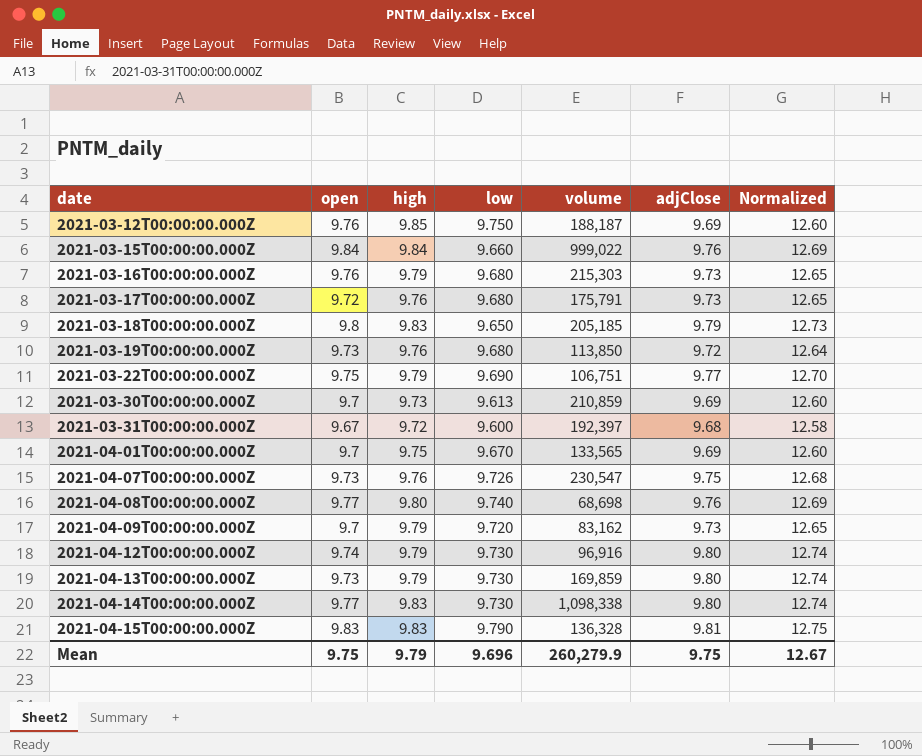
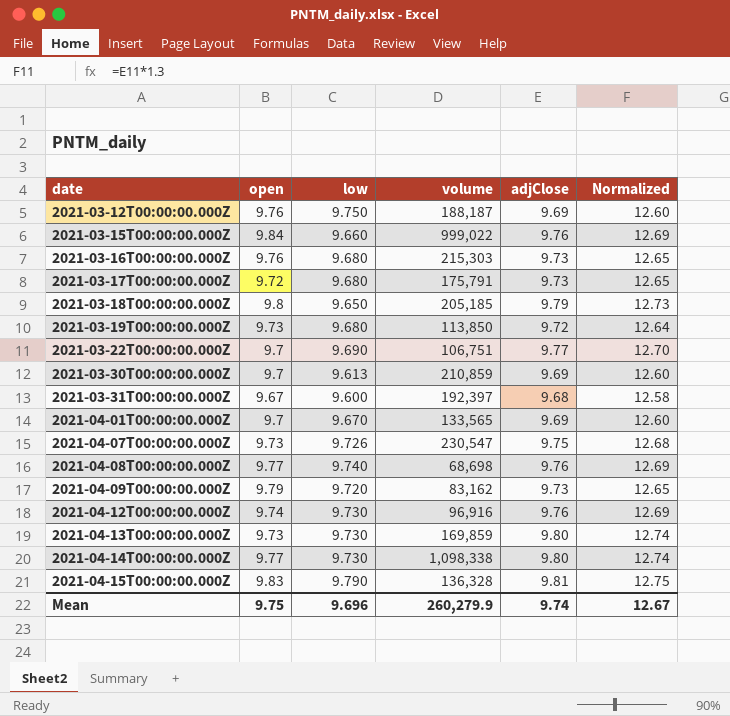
column high | position: 3 -> none
2021-03-22T00:00:00.000Z | open: 9.75 -> 9.7
2021-04-09T00:00:00.000Z | open: 9.7 -> 9.79
2021-04-12T00:00:00.000Z | adjClose: 9.80 -> 9.76
2021-04-12T00:00:00.000Z | Normalized: 12.74 -> 12.69
Mean | adjClose: 9.75 -> 9.74

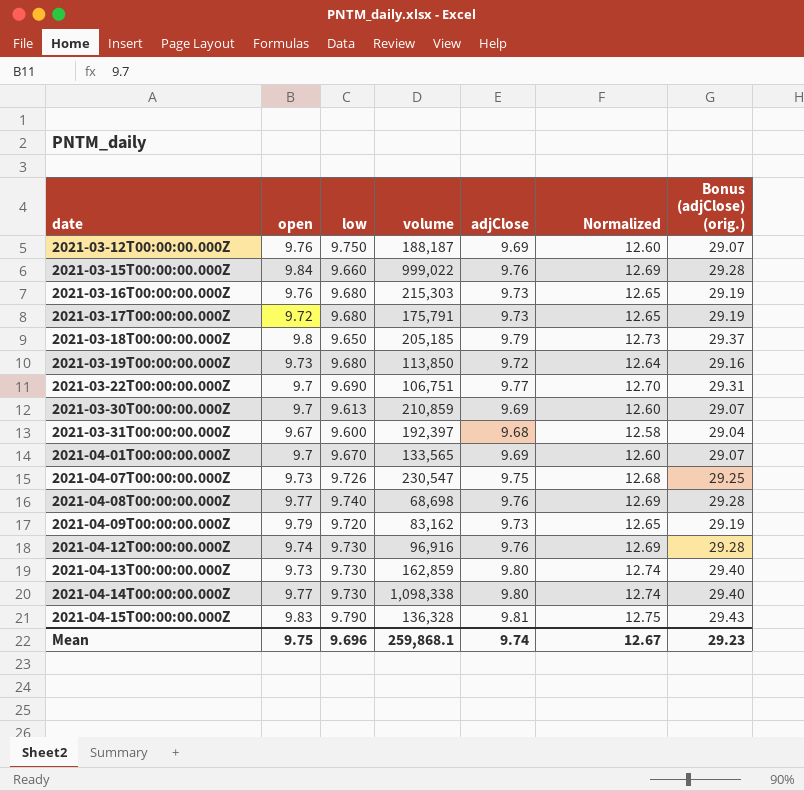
column Bonus (adjClose) (orig.) | formula: none -> [adjClose] * 3
2021-04-13T00:00:00.000Z | volume: 169,859 -> 162,859
Mean | volume: 260,279.9 -> 259,868.1

